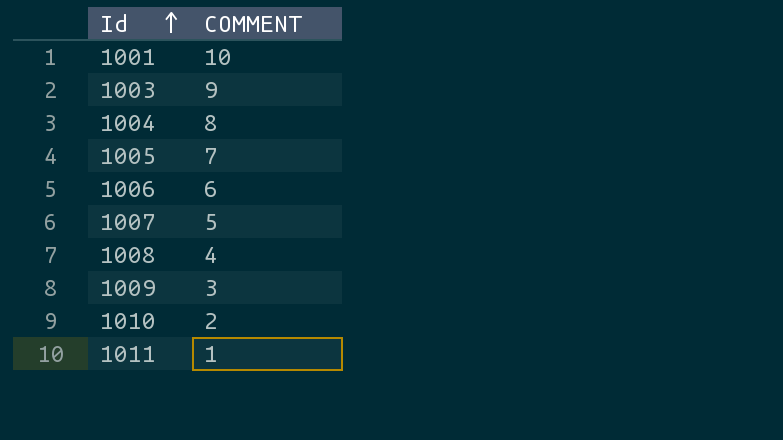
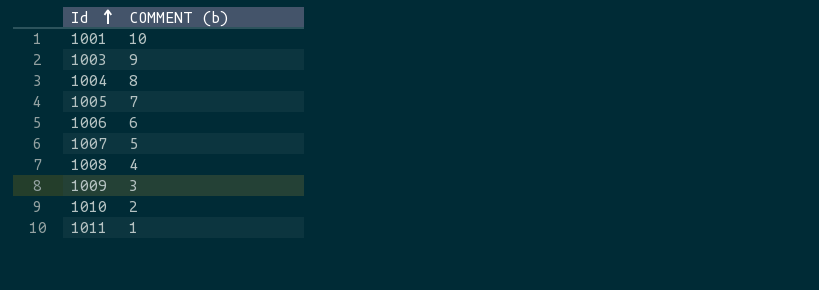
column name: COMMENT -> COMMENT (b)

